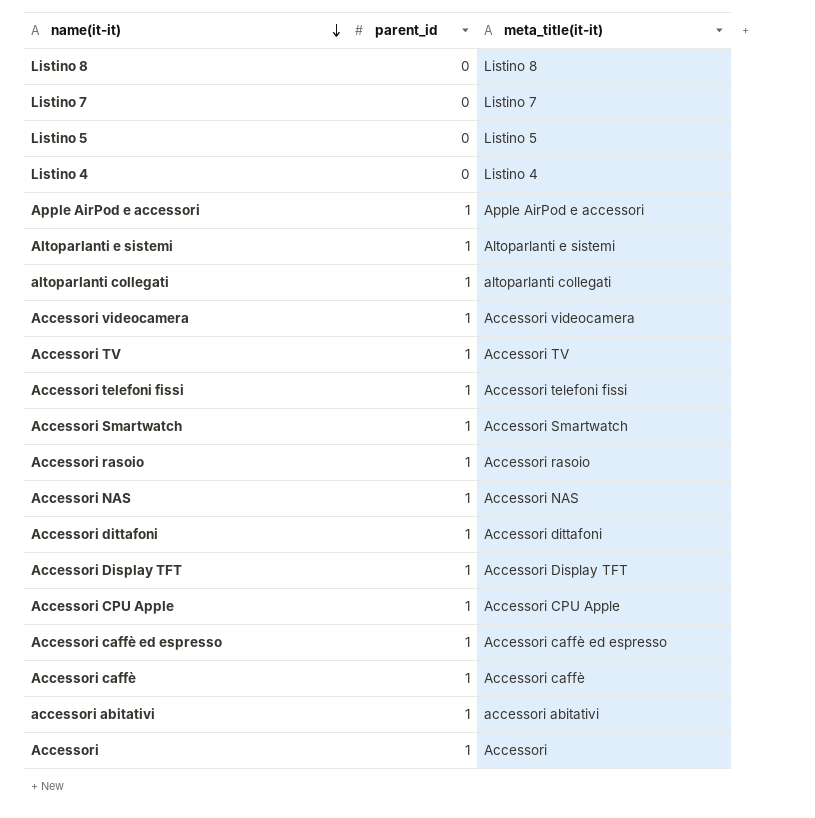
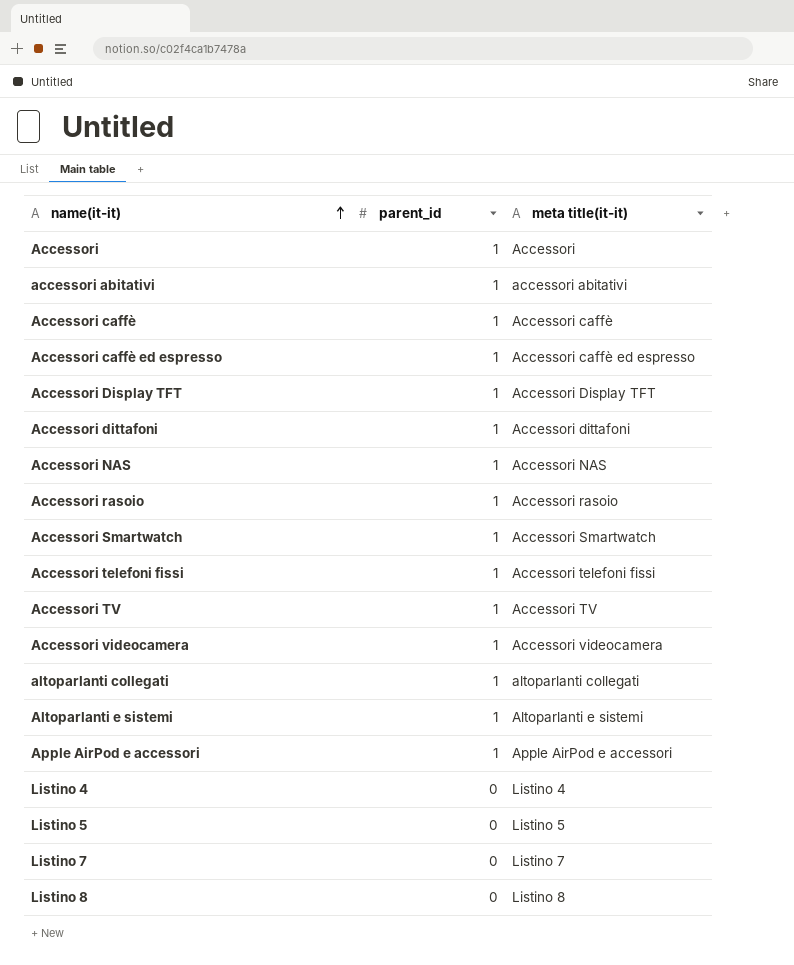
row order: name(it-it) descending -> name(it-it) ascending
column name: meta_title(it-it) -> meta title(it-it)
row Accessori CPU Apple: 1 | Accessori CPU Apple -> none

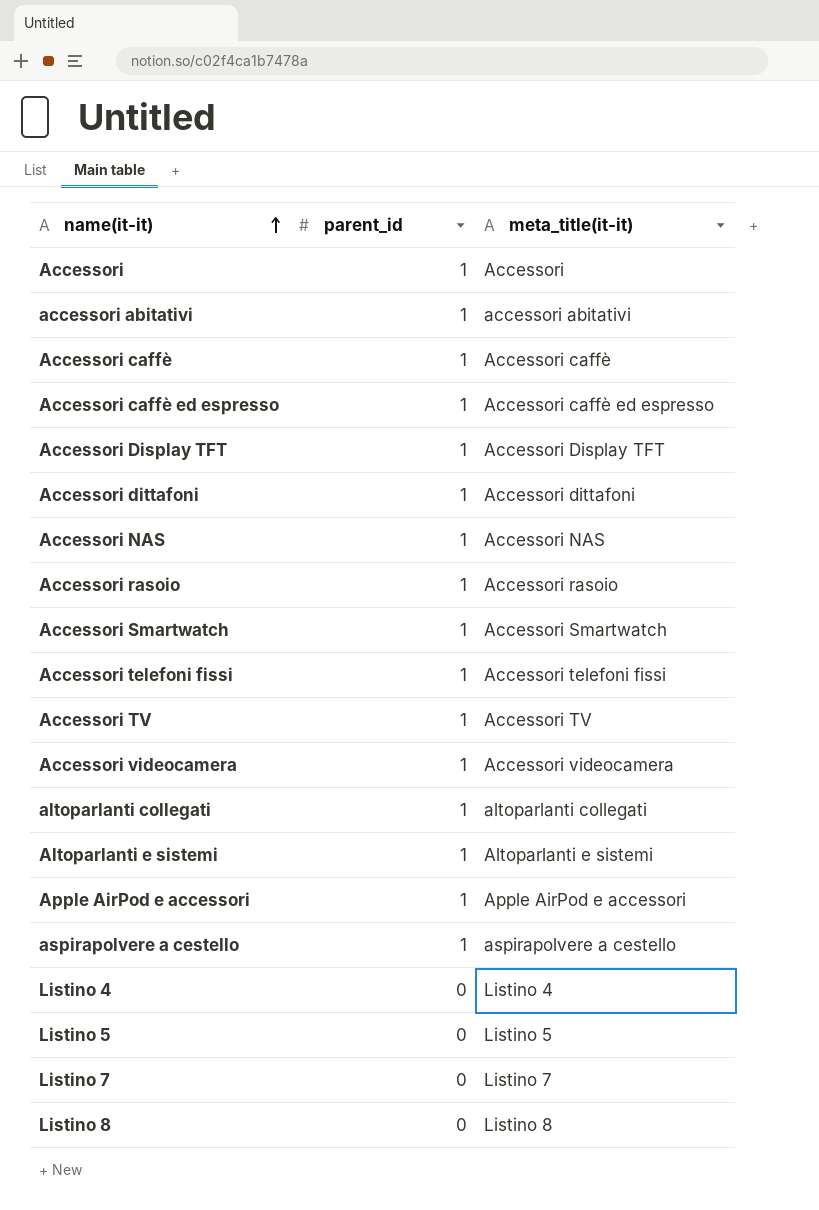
column name: meta title(it-it) -> meta_title(it-it)
row aspirapolvere a cestello: none -> 1 | aspirapolvere a cestello

